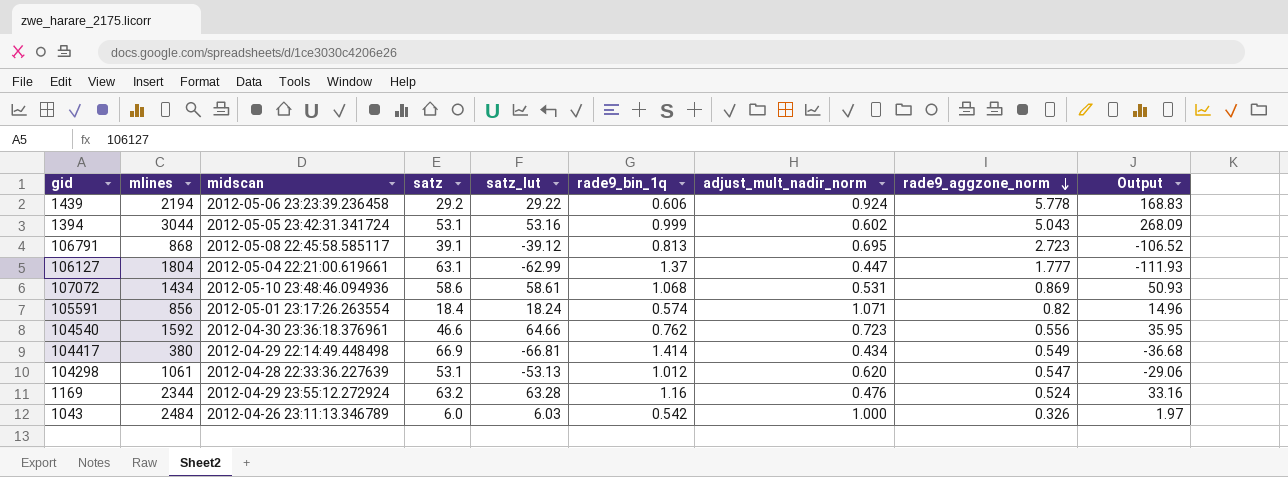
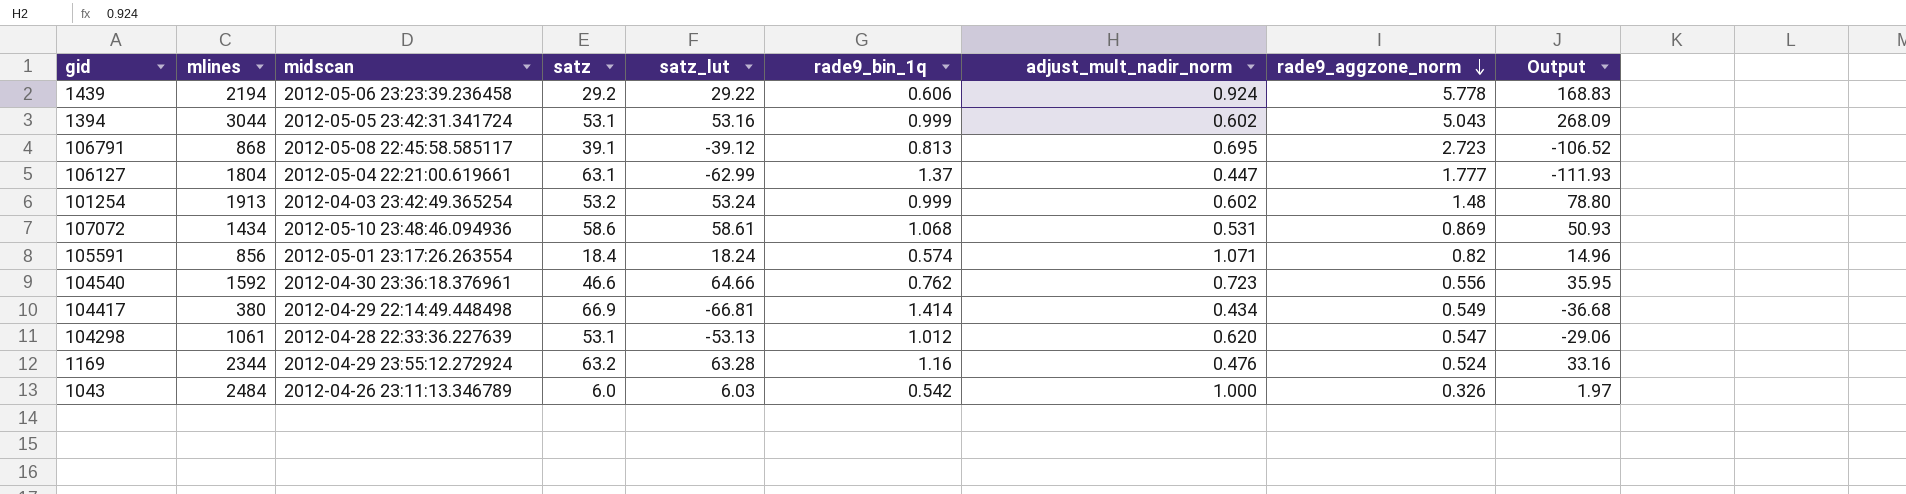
row 101254: none -> 1913 | 2012-04-03 23:42:49.365254 | 53.2 | 53.24 | 0.999 | 0.602 | 1.48 | 78.80

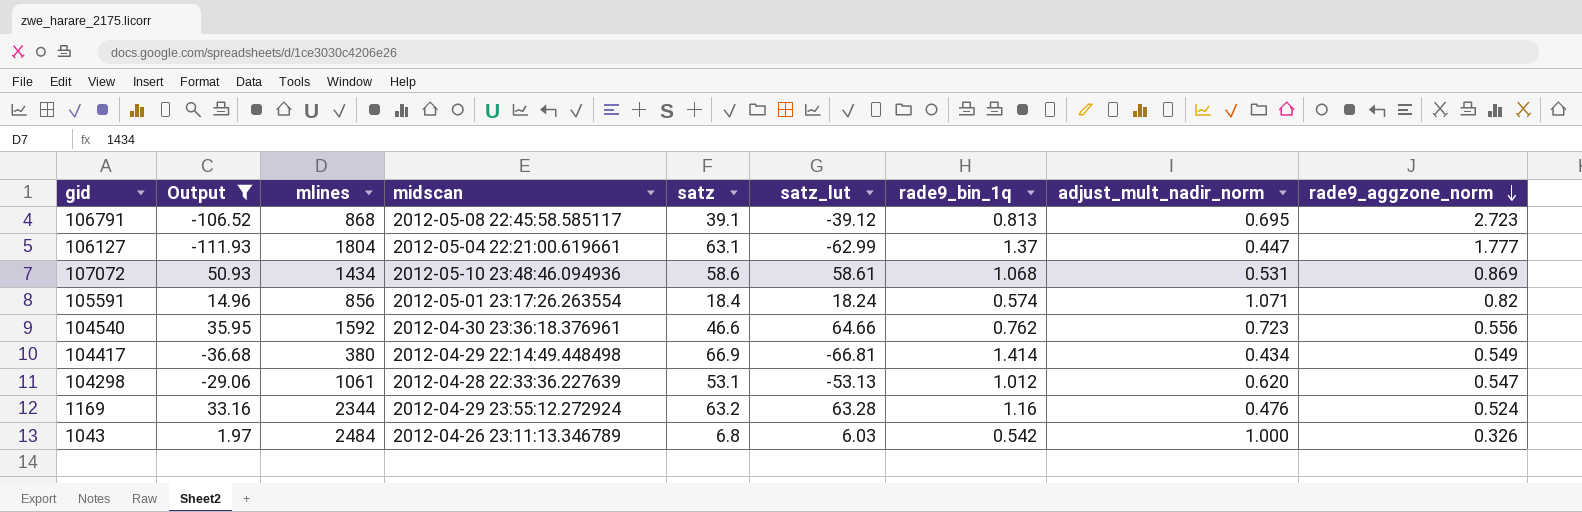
filter: none -> Output <= 50.93
column Output | position: 9 -> 2
1043 | satz: 6.0 -> 6.8

